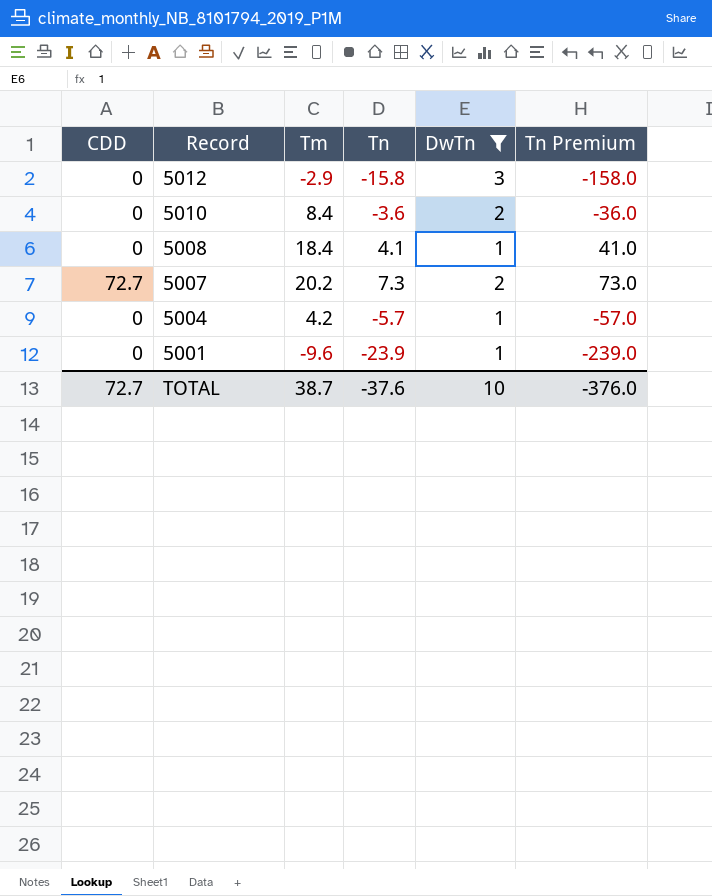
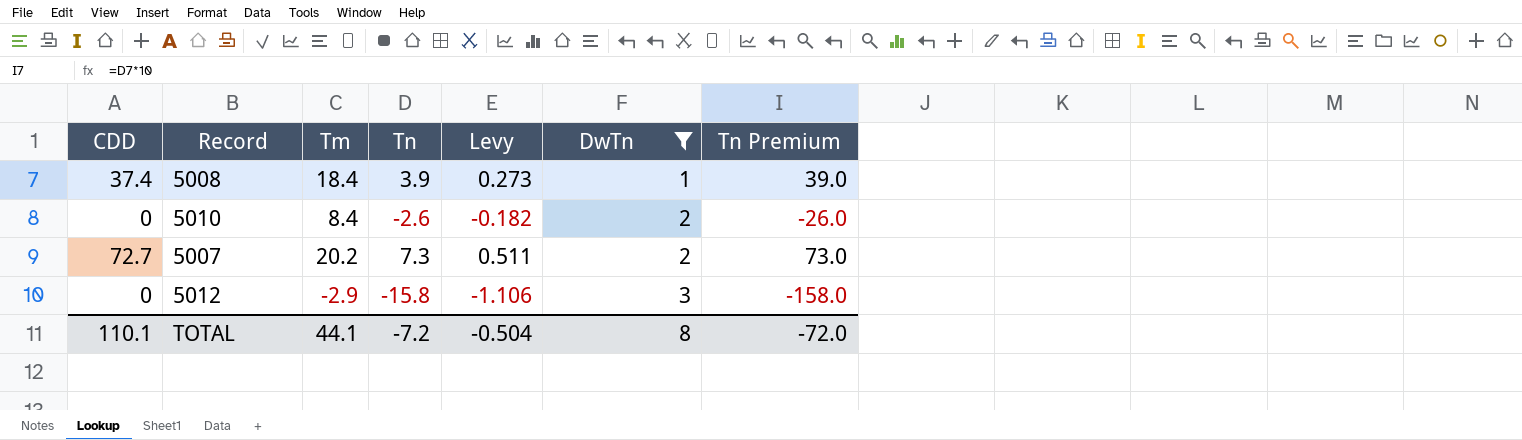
row order: Record descending -> DwTn ascending
column Levy | formula: none -> [Tn] * 0.07
row 5004: 0 | 4.2 | -5.7 | 1 | -57.0 -> none
row 5001: 0 | -9.6 | -23.9 | 1 | -239.0 -> none
5008 | CDD: 0 -> 37.4
5008 | Tn: 4.1 -> 3.9
5008 | Tn Premium: 41.0 -> 39.0
5010 | Tn: -3.6 -> -2.6
5010 | Tn Premium: -36.0 -> -26.0
TOTAL | CDD: 72.7 -> 110.1
TOTAL | Tm: 38.7 -> 44.1
TOTAL | Tn: -37.6 -> -7.2
TOTAL | DwTn: 10 -> 8
TOTAL | Tn Premium: -376.0 -> -72.0

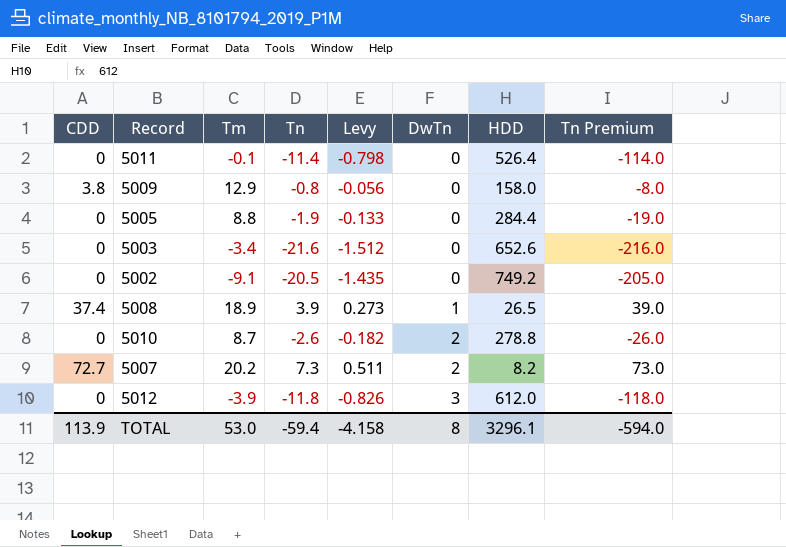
filter: DwTn != 0 -> none
column HDD | position: none -> 7
5008 | Tm: 18.4 -> 18.9
5010 | Tm: 8.4 -> 8.7
5012 | Tm: -2.9 -> -3.9
5012 | Tn: -15.8 -> -11.8
5012 | Levy: -1.106 -> -0.826
5012 | Tn Premium: -158.0 -> -118.0
TOTAL | CDD: 110.1 -> 113.9
TOTAL | Tm: 44.1 -> 53.0
TOTAL | Tn: -7.2 -> -59.4
TOTAL | Levy: -0.504 -> -4.158
TOTAL | Tn Premium: -72.0 -> -594.0

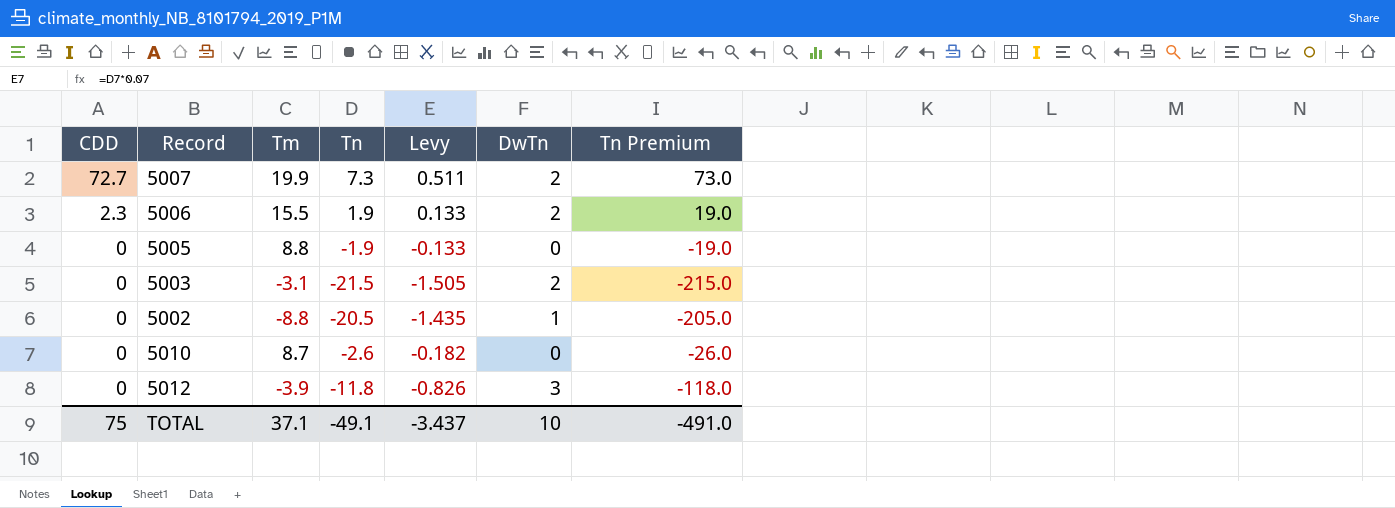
row order: DwTn ascending -> CDD descending
column HDD | position: 7 -> none
row 5011: 0 | -0.1 | -11.4 | -0.798 | 0 | 526.4 | -114.0 -> none
row 5009: 3.8 | 12.9 | -0.8 | -0.056 | 0 | 158.0 | -8.0 -> none
row 5008: 37.4 | 18.9 | 3.9 | 0.273 | 1 | 26.5 | 39.0 -> none
5007 | Tm: 20.2 -> 19.9
row 5006: none -> 2.3 | 15.5 | 1.9 | 0.133 | 2 | 19.0
5003 | Tm: -3.4 -> -3.1
5003 | Tn: -21.6 -> -21.5
5003 | Levy: -1.512 -> -1.505
5003 | DwTn: 0 -> 2
5003 | Tn Premium: -216.0 -> -215.0
5002 | Tm: -9.1 -> -8.8
5002 | DwTn: 0 -> 1
5010 | DwTn: 2 -> 0
TOTAL | CDD: 113.9 -> 75
TOTAL | Tm: 53.0 -> 37.1
TOTAL | Tn: -59.4 -> -49.1
TOTAL | Levy: -4.158 -> -3.437
TOTAL | DwTn: 8 -> 10
TOTAL | Tn Premium: -594.0 -> -491.0

